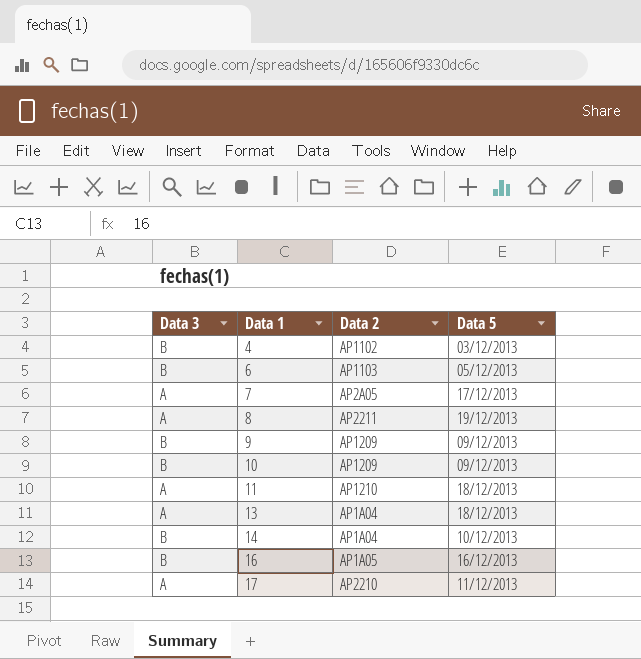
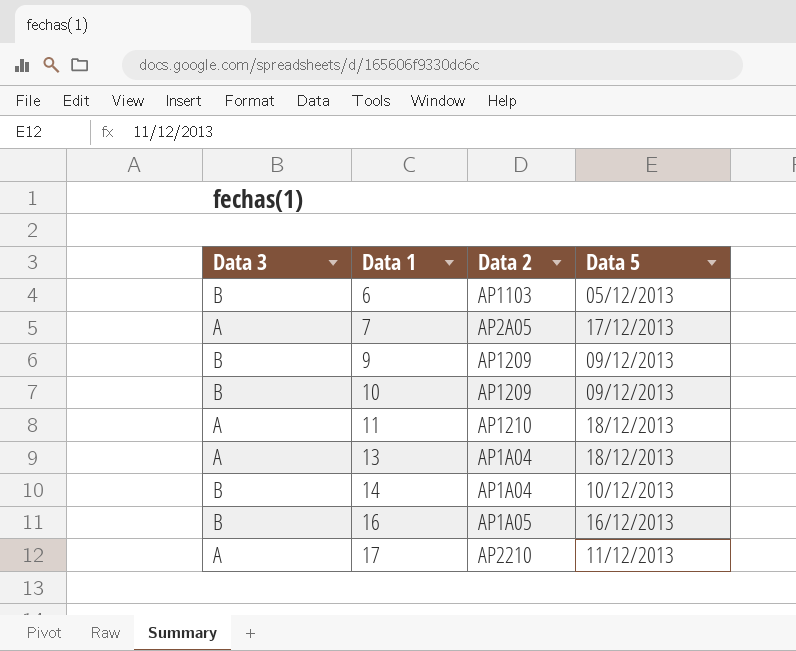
row 4: B | AP1102 | 03/12/2013 -> none
row 8: A | AP2211 | 19/12/2013 -> none

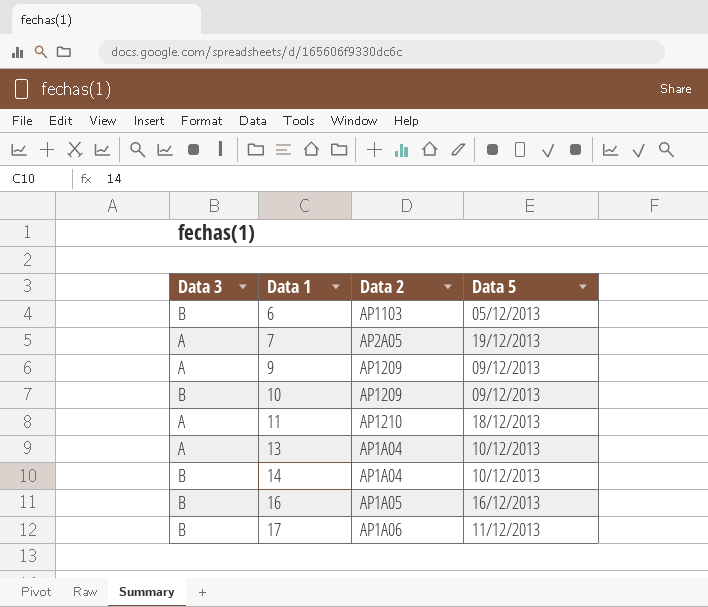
7 | Data 5: 17/12/2013 -> 19/12/2013
9 | Data 3: B -> A
13 | Data 5: 18/12/2013 -> 10/12/2013
17 | Data 3: A -> B
17 | Data 2: AP2210 -> AP1A06

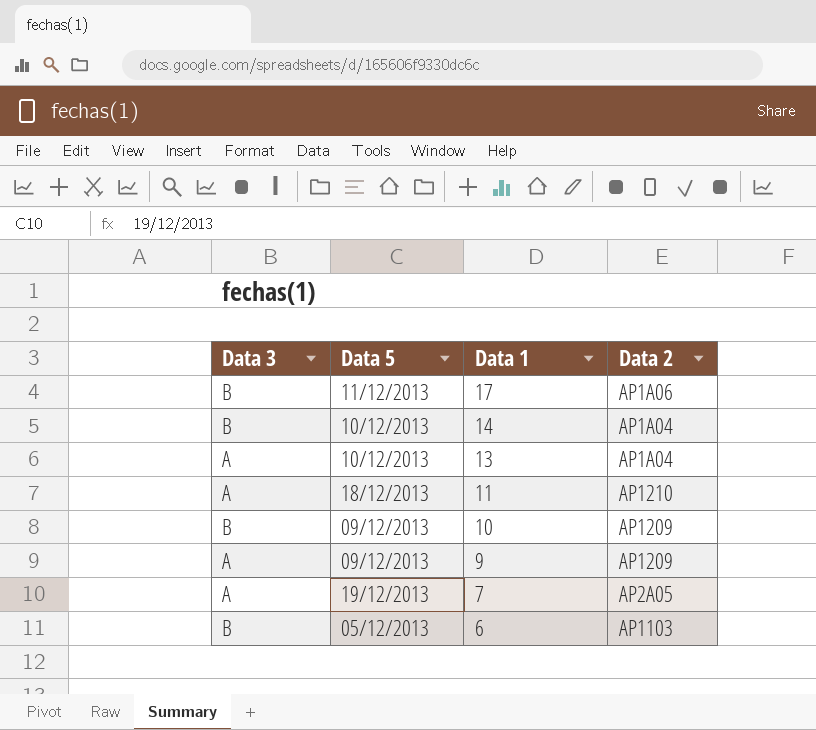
row order: Data 1 ascending -> Data 1 descending
column Data 5 | position: 4 -> 2
row 16: B | AP1A05 | 16/12/2013 -> none

